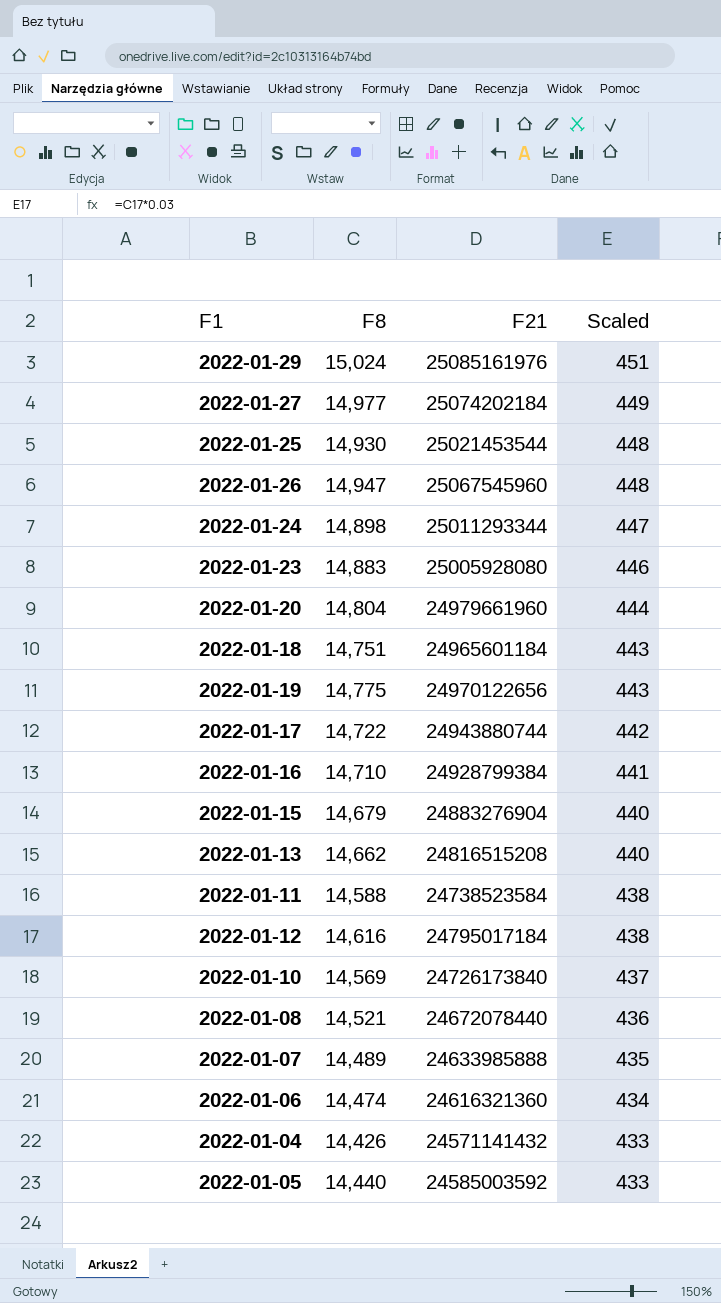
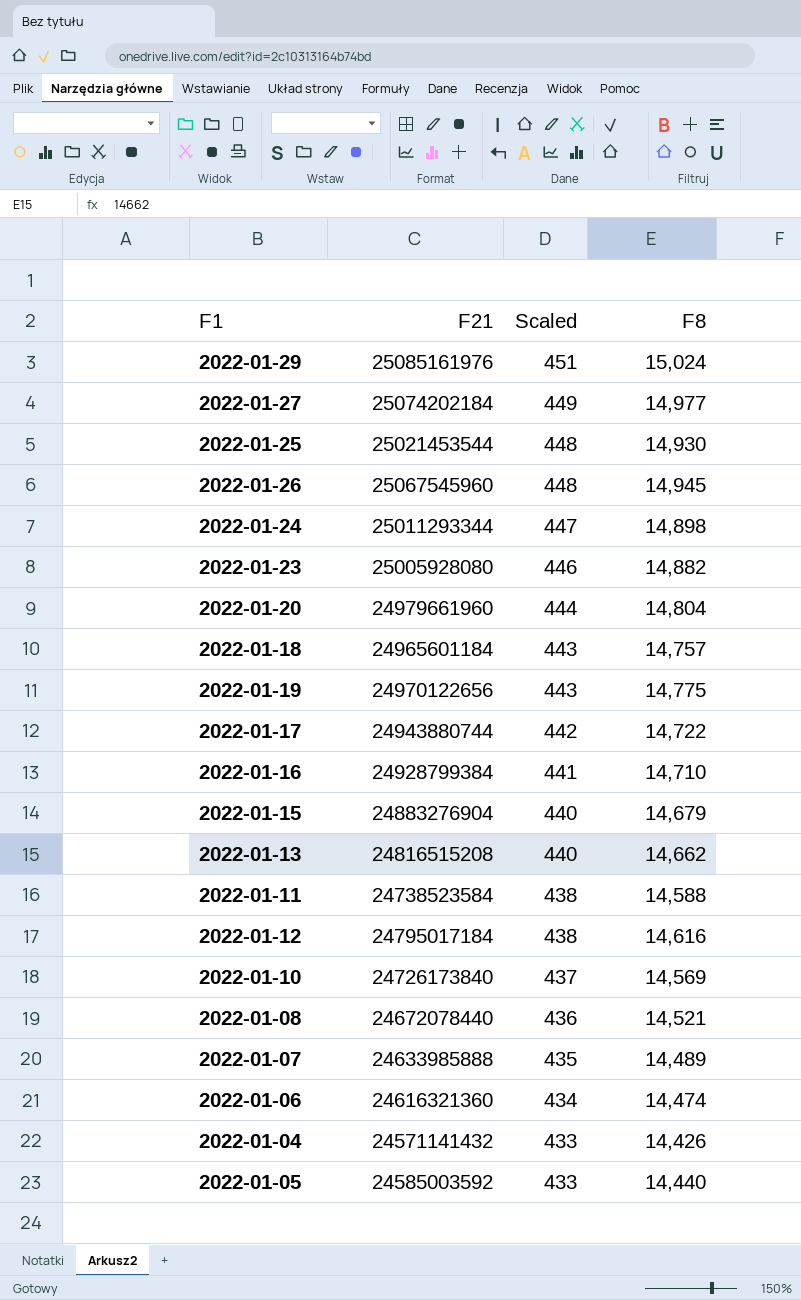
column F8 | position: 2 -> 4
2022-01-26 | F8: 14,947 -> 14,945
2022-01-23 | F8: 14,883 -> 14,882
2022-01-18 | F8: 14,751 -> 14,757

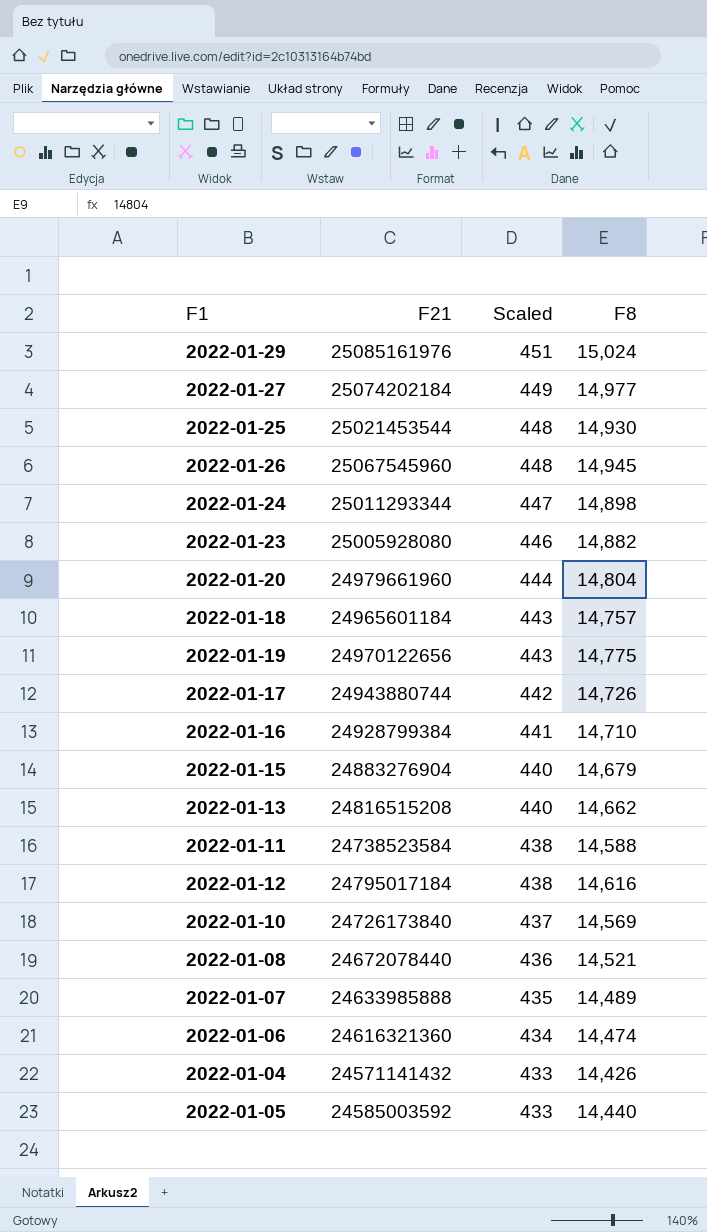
2022-01-17 | F8: 14,722 -> 14,726

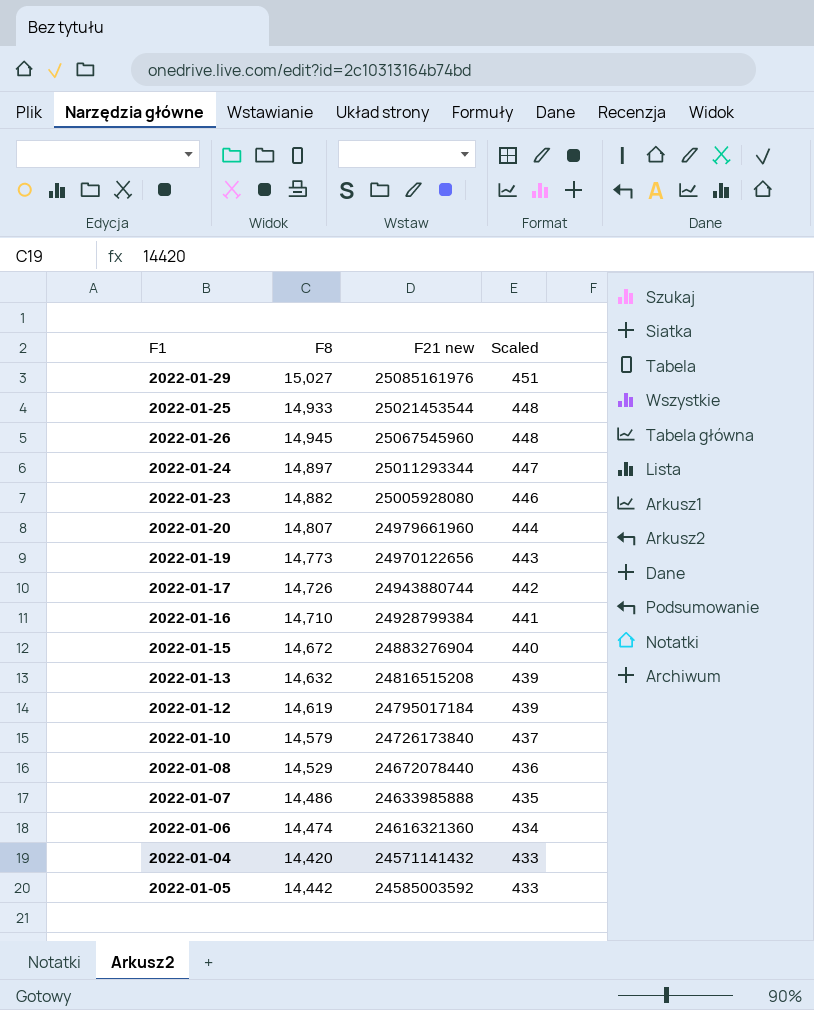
column F8 | position: 4 -> 2
column name: F21 -> F21 new
row 2022-01-27: 25074202184 | 449 | 14,977 -> none
row 2022-01-18: 24965601184 | 443 | 14,757 -> none
row 2022-01-11: 24738523584 | 438 | 14,588 -> none
2022-01-29 | F8: 15,024 -> 15,027
2022-01-25 | F8: 14,930 -> 14,933
2022-01-24 | F8: 14,898 -> 14,897
2022-01-20 | F8: 14,804 -> 14,807
2022-01-19 | F8: 14,775 -> 14,773
2022-01-15 | F8: 14,679 -> 14,672
2022-01-13 | F8: 14,662 -> 14,632
2022-01-13 | Scaled: 440 -> 439
2022-01-12 | F8: 14,616 -> 14,619
2022-01-12 | Scaled: 438 -> 439
2022-01-10 | F8: 14,569 -> 14,579
2022-01-08 | F8: 14,521 -> 14,529
2022-01-07 | F8: 14,489 -> 14,486
2022-01-04 | F8: 14,426 -> 14,420
2022-01-05 | F8: 14,440 -> 14,442

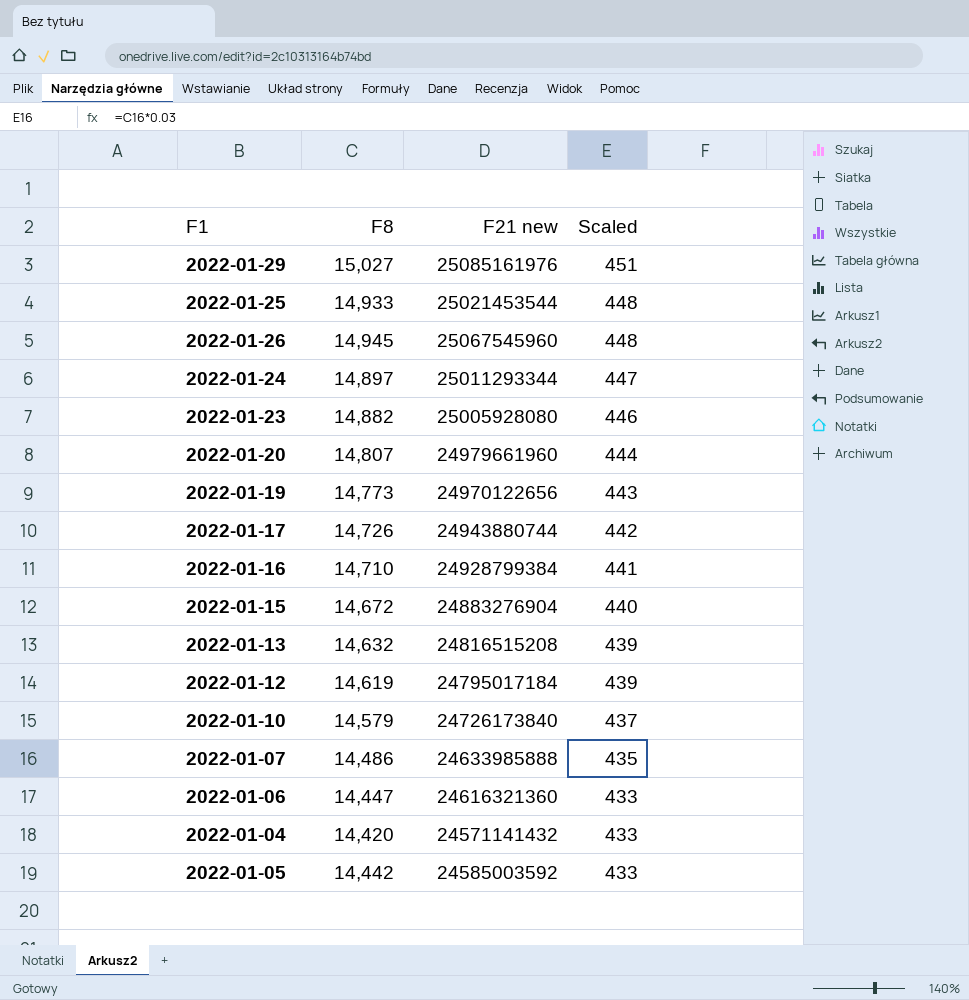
row 2022-01-08: 14,529 | 24672078440 | 436 -> none
2022-01-06 | F8: 14,474 -> 14,447
2022-01-06 | Scaled: 434 -> 433

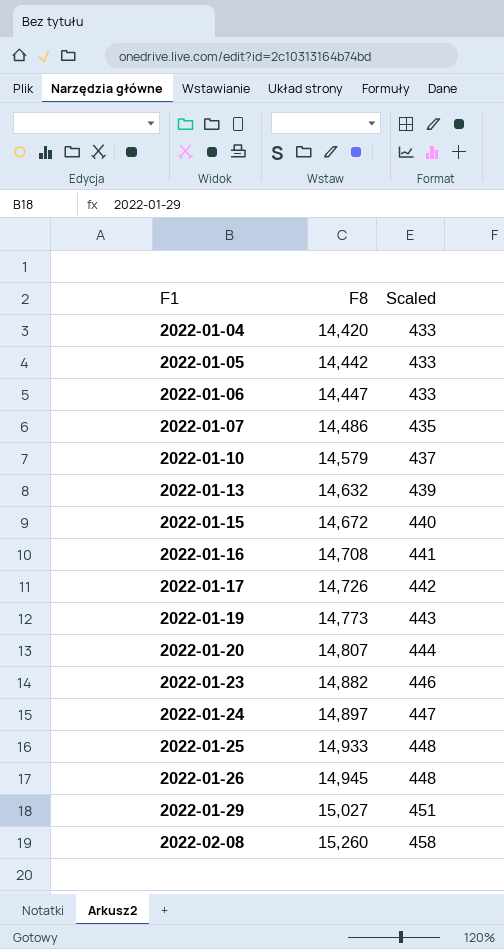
row order: Scaled descending -> F1 ascending
column F21 new | position: 3 -> none
row 2022-01-12: 14,619 | 24795017184 | 439 -> none
2022-01-16 | F8: 14,710 -> 14,708
row 2022-02-08: none -> 15,260 | 458

